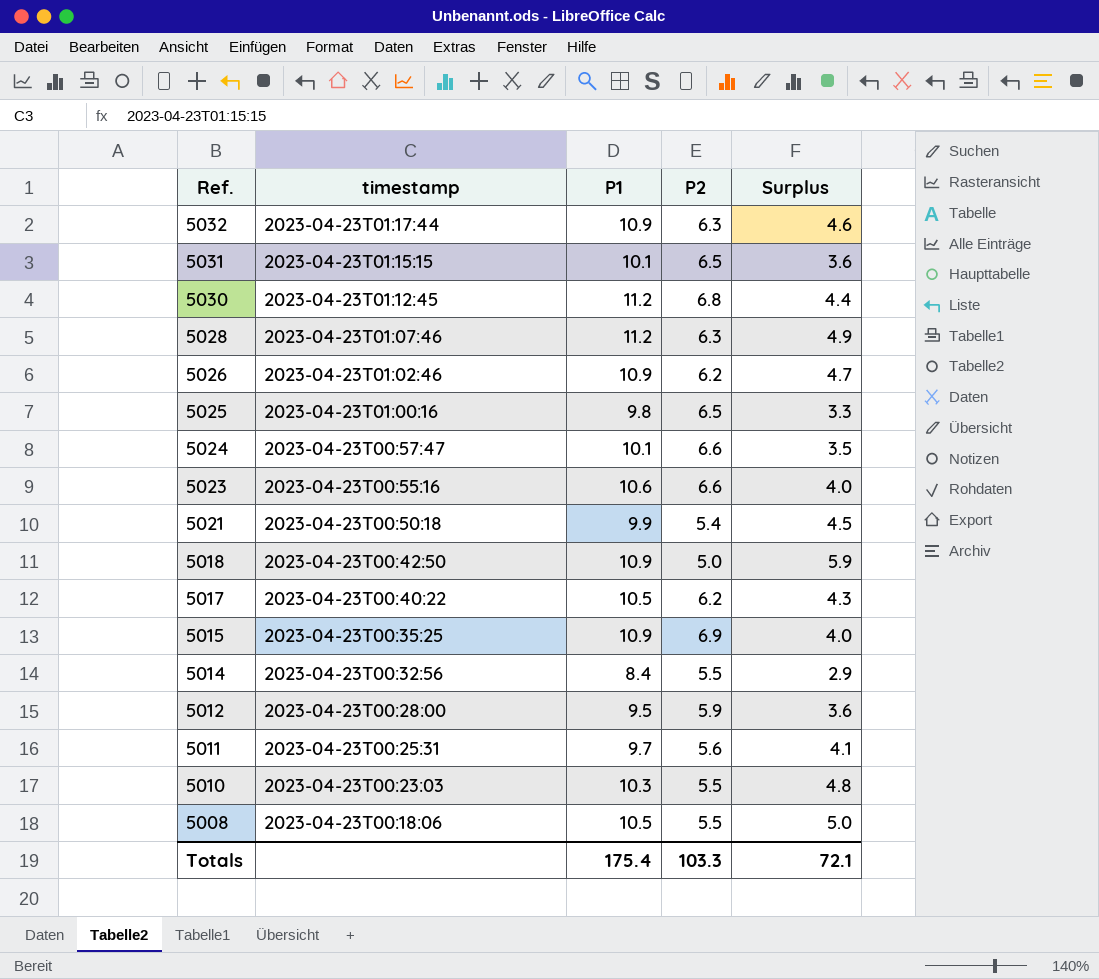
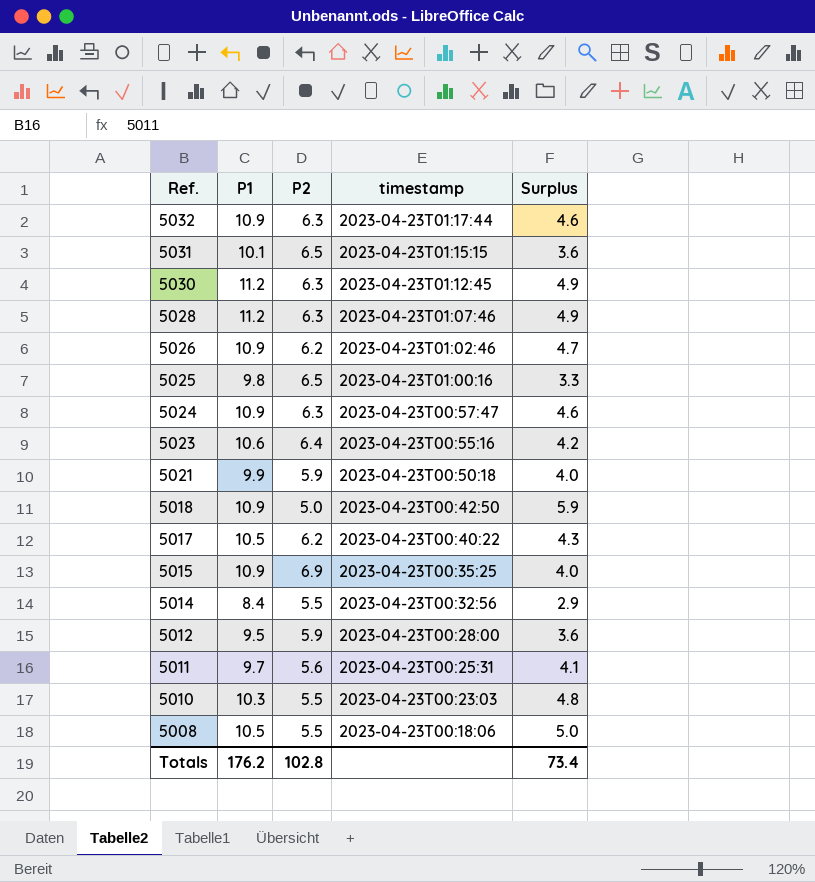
column timestamp | position: 2 -> 4
5030 | P2: 6.8 -> 6.3
5030 | Surplus: 4.4 -> 4.9
5024 | P1: 10.1 -> 10.9
5024 | P2: 6.6 -> 6.3
5024 | Surplus: 3.5 -> 4.6
5023 | P2: 6.6 -> 6.4
5023 | Surplus: 4.0 -> 4.2
5021 | P2: 5.4 -> 5.9
5021 | Surplus: 4.5 -> 4.0
Totals | P1: 175.4 -> 176.2
Totals | P2: 103.3 -> 102.8
Totals | Surplus: 72.1 -> 73.4

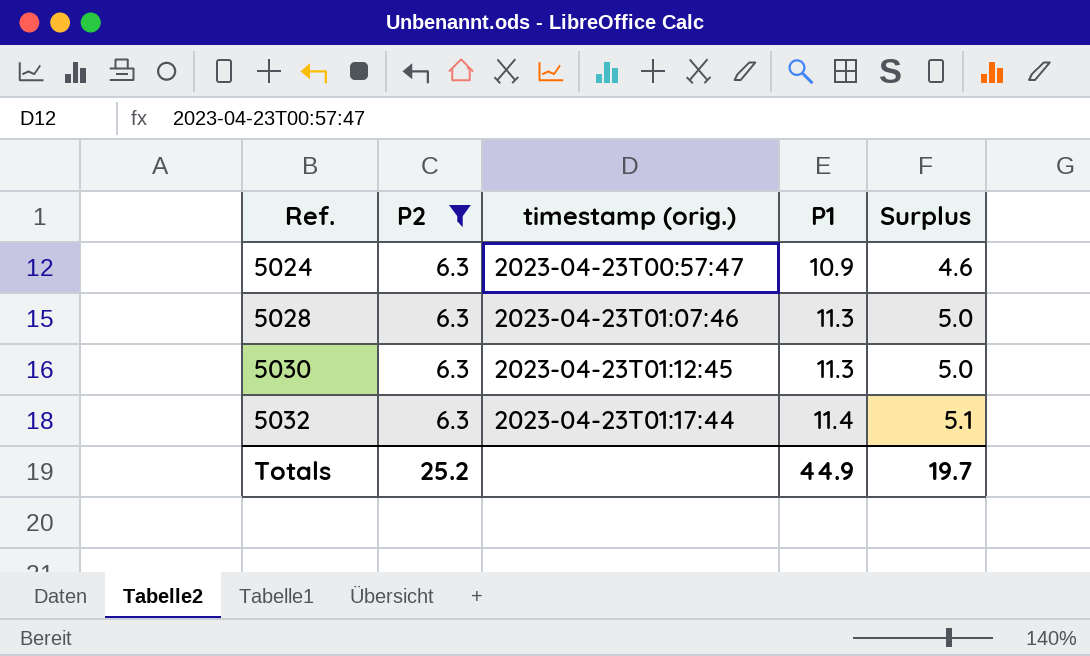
filter: none -> P2 = 6.3
row order: Ref. descending -> Ref. ascending
column name: timestamp -> timestamp (orig.)
column P1 | position: 2 -> 4
5028 | P1: 11.2 -> 11.3
5028 | Surplus: 4.9 -> 5.0
5030 | P1: 11.2 -> 11.3
5030 | Surplus: 4.9 -> 5.0
5032 | P1: 10.9 -> 11.4
5032 | Surplus: 4.6 -> 5.1
Totals | P2: 102.8 -> 25.2
Totals | P1: 176.2 -> 44.9
Totals | Surplus: 73.4 -> 19.7

